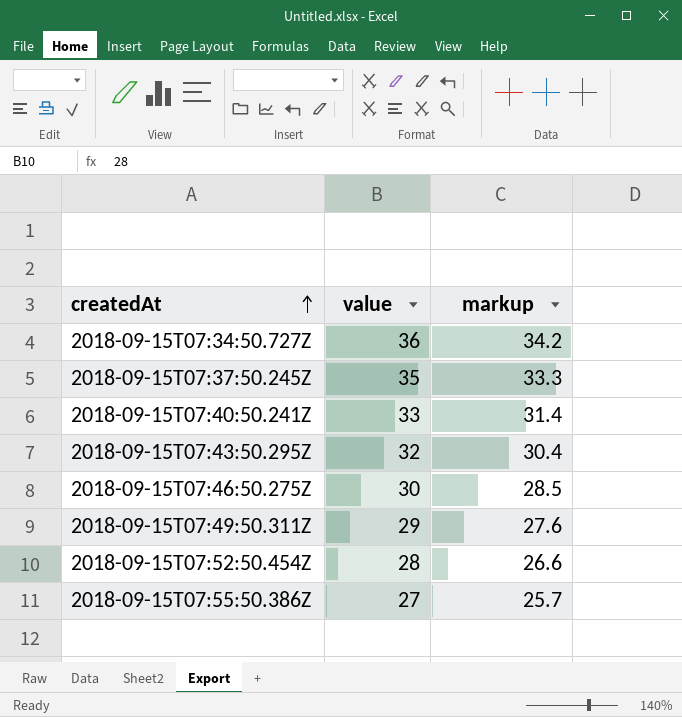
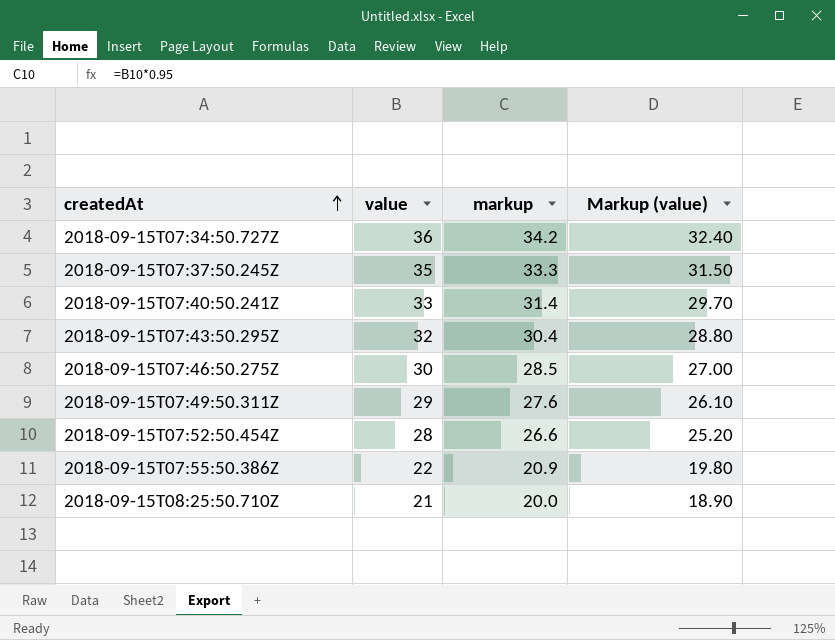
column Markup (value) | formula: none -> [value] * 0.9
2018-09-15T07:55:50.386Z | value: 27 -> 22
2018-09-15T07:55:50.386Z | markup: 25.7 -> 20.9
row 2018-09-15T08:25:50.710Z: none -> 21 | 20.0 | 18.90

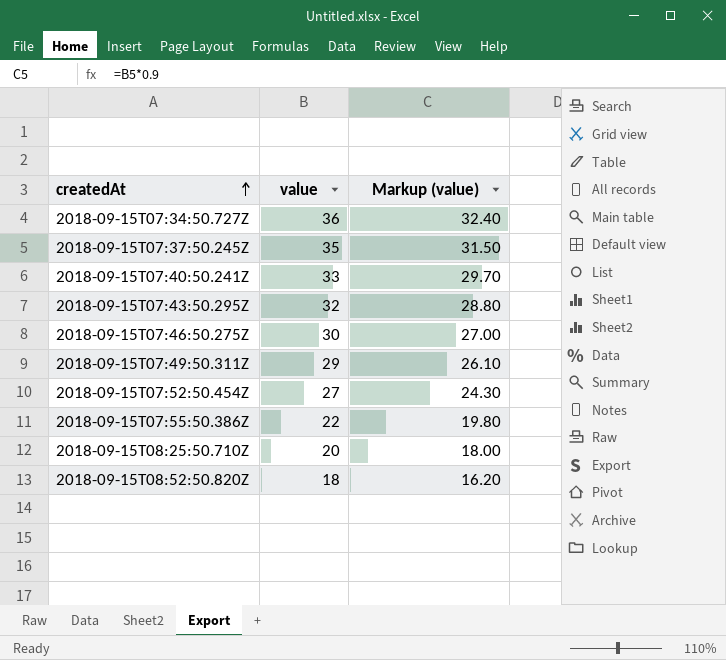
column markup | formula: [value] * 0.95 -> none
2018-09-15T07:52:50.454Z | value: 28 -> 27
2018-09-15T07:52:50.454Z | Markup (value): 25.20 -> 24.30
2018-09-15T08:25:50.710Z | value: 21 -> 20
2018-09-15T08:25:50.710Z | Markup (value): 18.90 -> 18.00
row 2018-09-15T08:52:50.820Z: none -> 18 | 16.20

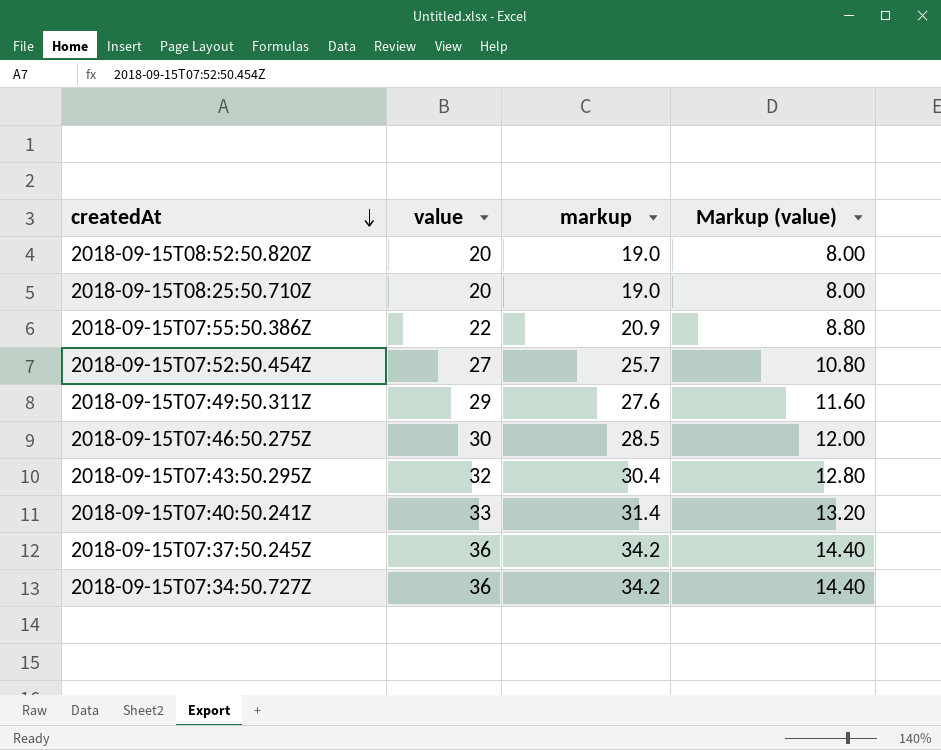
row order: createdAt ascending -> createdAt descending
column markup | formula: none -> [value] * 0.95
column Markup (value) | formula: [value] * 0.9 -> [value] * 0.4
2018-09-15T08:52:50.820Z | value: 18 -> 20
2018-09-15T07:37:50.245Z | value: 35 -> 36

